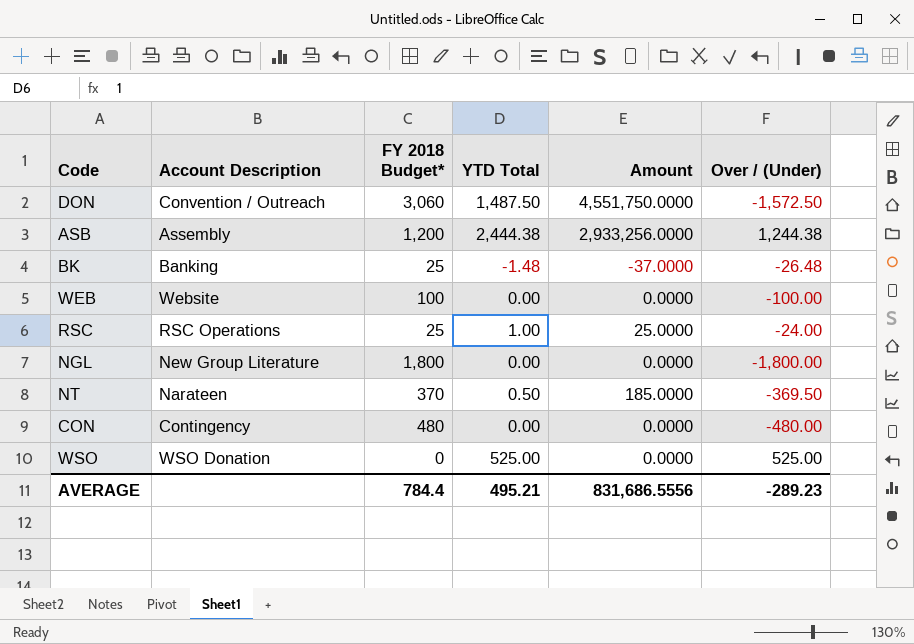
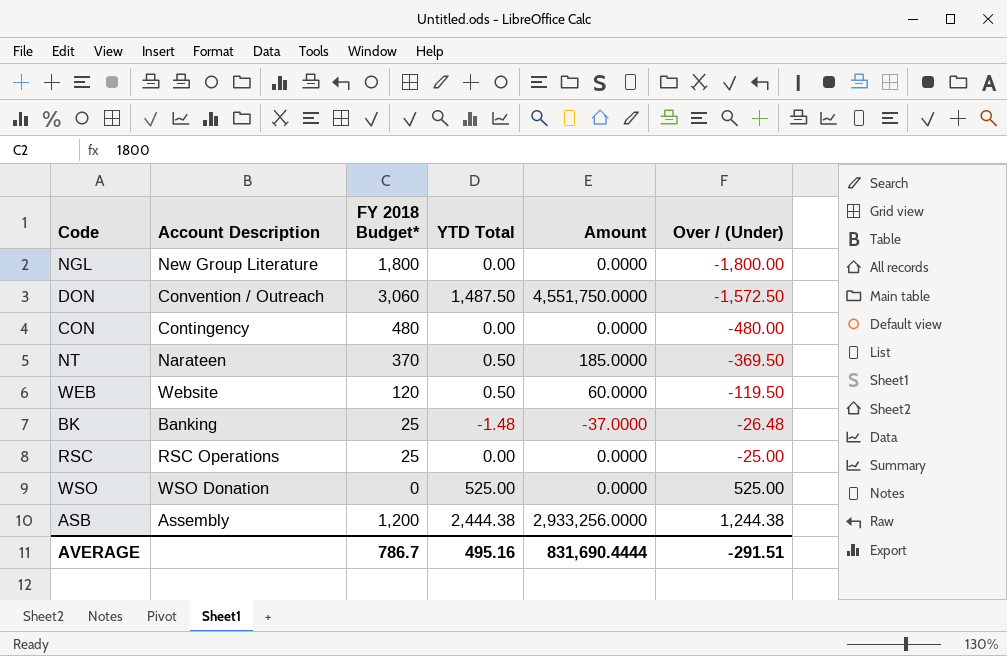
row order: none -> Over / (Under) ascending
WEB | FY 2018 Budget*: 100 -> 120
WEB | YTD Total: 0.00 -> 0.50
WEB | Amount: 0.0000 -> 60.0000
WEB | Over / (Under): -100.00 -> -119.50
RSC | YTD Total: 1.00 -> 0.00
RSC | Amount: 25.0000 -> 0.0000
RSC | Over / (Under): -24.00 -> -25.00
AVERAGE | FY 2018 Budget*: 784.4 -> 786.7
AVERAGE | YTD Total: 495.21 -> 495.16
AVERAGE | Amount: 831,686.5556 -> 831,690.4444
AVERAGE | Over / (Under): -289.23 -> -291.51

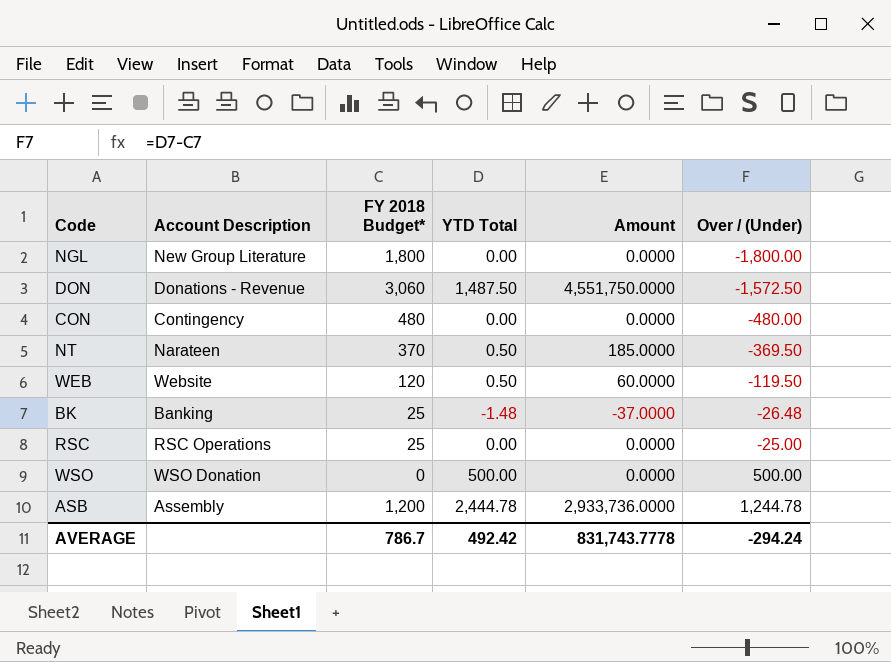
DON | Account Description: Convention / Outreach -> Donations - Revenue
WSO | YTD Total: 525.00 -> 500.00
WSO | Over / (Under): 525.00 -> 500.00
ASB | YTD Total: 2,444.38 -> 2,444.78
ASB | Amount: 2,933,256.0000 -> 2,933,736.0000
ASB | Over / (Under): 1,244.38 -> 1,244.78
AVERAGE | YTD Total: 495.16 -> 492.42
AVERAGE | Amount: 831,690.4444 -> 831,743.7778
AVERAGE | Over / (Under): -291.51 -> -294.24

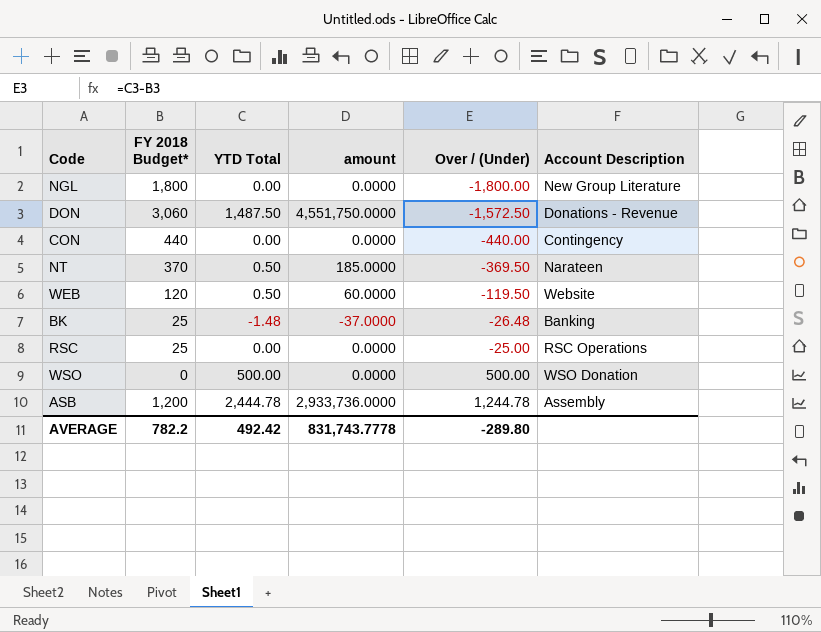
column name: Amount -> amount
column Account Description | position: 2 -> 6
CON | FY 2018 Budget*: 480 -> 440
CON | Over / (Under): -480.00 -> -440.00
AVERAGE | FY 2018 Budget*: 786.7 -> 782.2
AVERAGE | Over / (Under): -294.24 -> -289.80

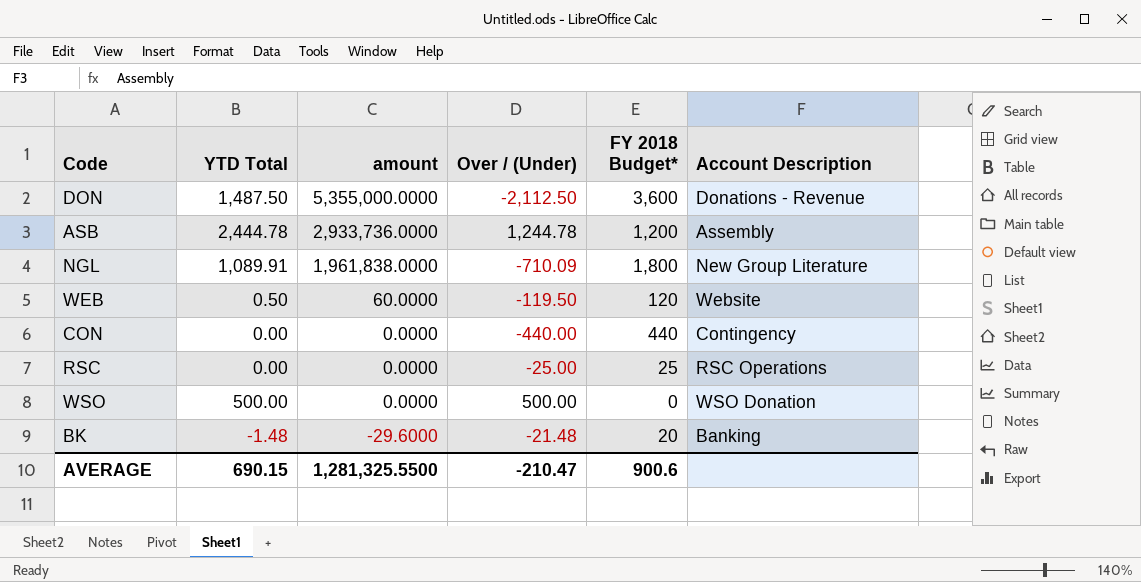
row order: Over / (Under) ascending -> amount descending
column FY 2018 Budget* | position: 2 -> 5
row NT: 370 | 0.50 | 185.0000 | -369.50 | Narateen -> none
DON | amount: 4,551,750.0000 -> 5,355,000.0000
DON | Over / (Under): -1,572.50 -> -2,112.50
DON | FY 2018 Budget*: 3,060 -> 3,600
NGL | YTD Total: 0.00 -> 1,089.91
NGL | amount: 0.0000 -> 1,961,838.0000
NGL | Over / (Under): -1,800.00 -> -710.09
BK | amount: -37.0000 -> -29.6000
BK | Over / (Under): -26.48 -> -21.48
BK | FY 2018 Budget*: 25 -> 20
AVERAGE | YTD Total: 492.42 -> 690.15
AVERAGE | amount: 831,743.7778 -> 1,281,325.5500
AVERAGE | Over / (Under): -289.80 -> -210.47
AVERAGE | FY 2018 Budget*: 782.2 -> 900.6

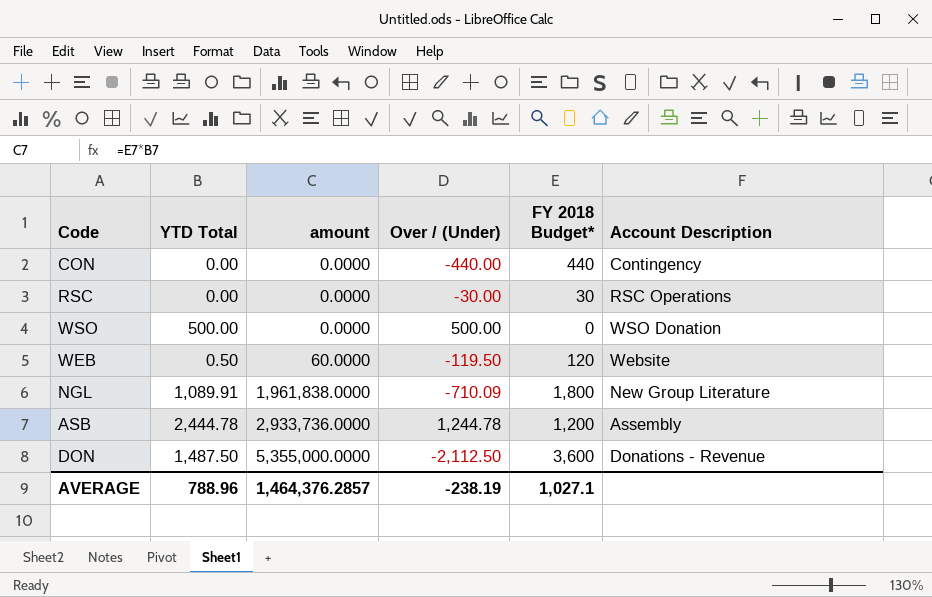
row order: amount descending -> amount ascending
row BK: -1.48 | -29.6000 | -21.48 | 20 | Banking -> none
RSC | Over / (Under): -25.00 -> -30.00
RSC | FY 2018 Budget*: 25 -> 30
AVERAGE | YTD Total: 690.15 -> 788.96
AVERAGE | amount: 1,281,325.5500 -> 1,464,376.2857
AVERAGE | Over / (Under): -210.47 -> -238.19
AVERAGE | FY 2018 Budget*: 900.6 -> 1,027.1

